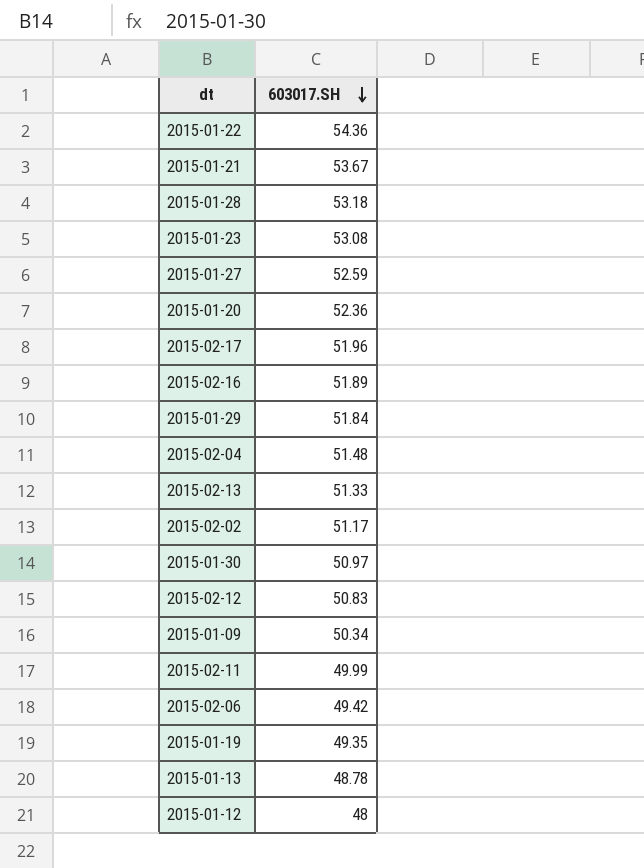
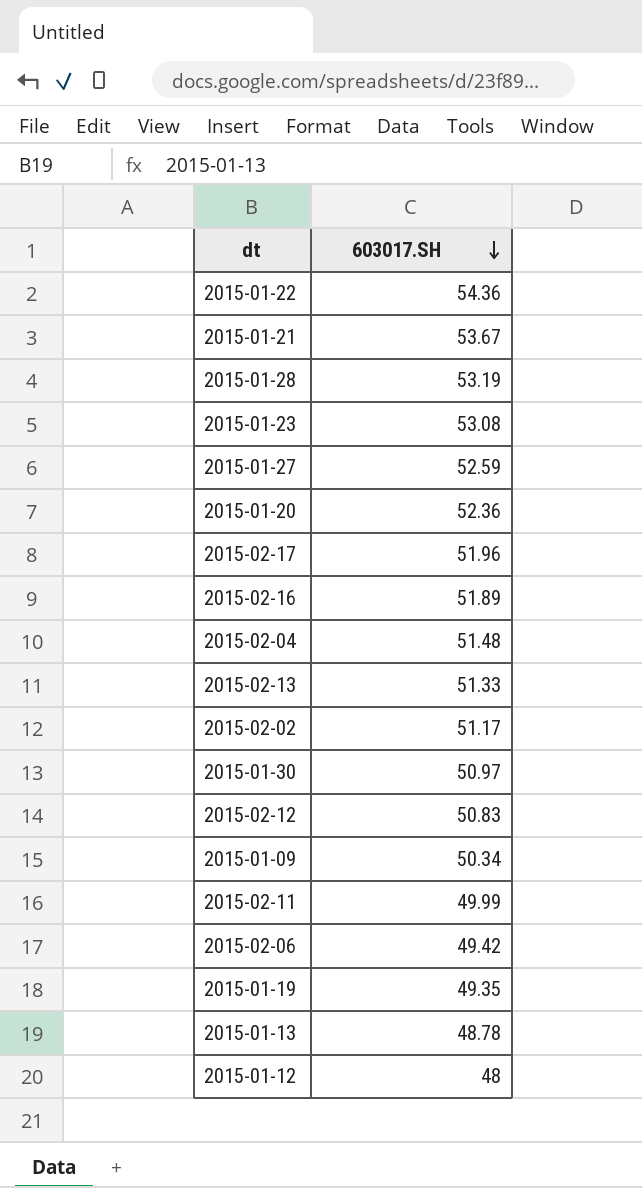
row 2015-01-29: 51.84 -> none
2015-01-28 | 603017.SH: 53.18 -> 53.19

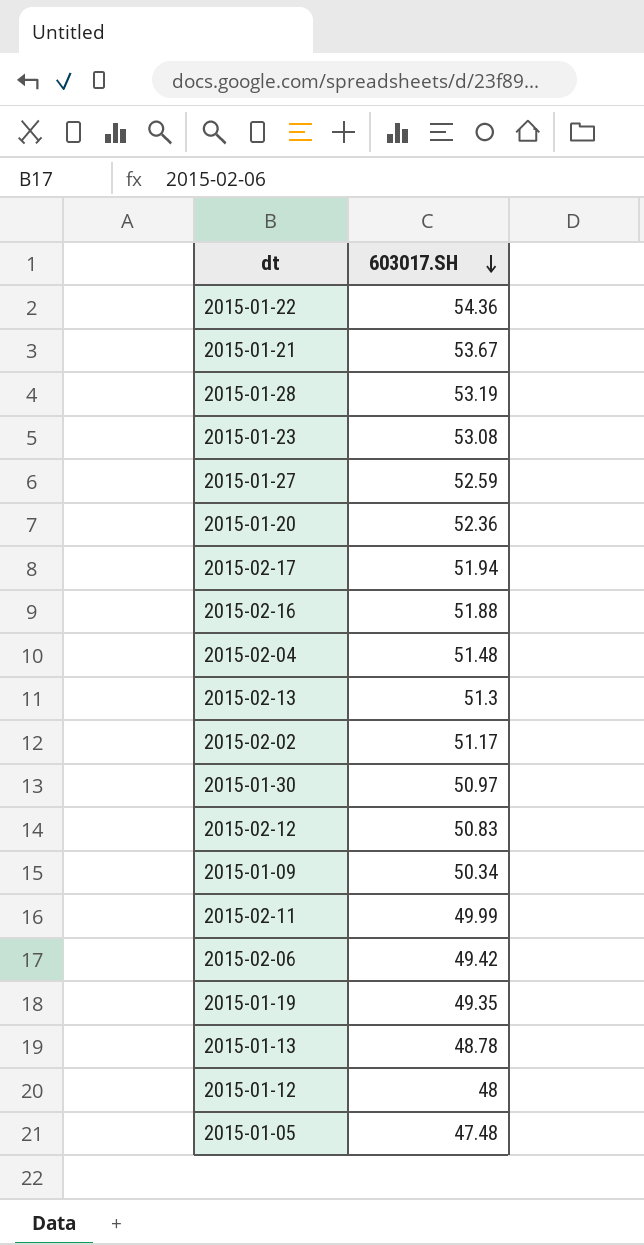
2015-02-17 | 603017.SH: 51.96 -> 51.94
2015-02-16 | 603017.SH: 51.89 -> 51.88
2015-02-13 | 603017.SH: 51.33 -> 51.3
row 2015-01-05: none -> 47.48

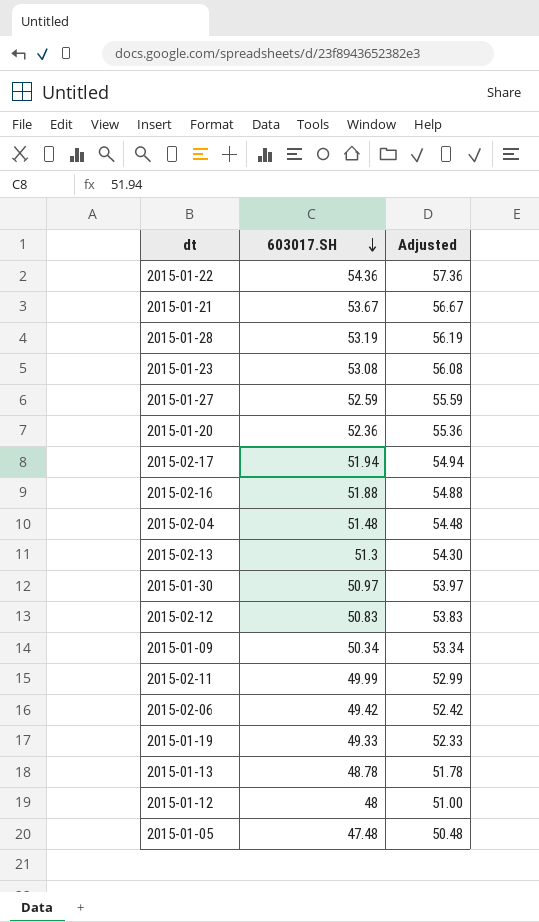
column Adjusted | formula: none -> [603017.SH] + 3
row 2015-02-02: 51.17 -> none
2015-01-19 | 603017.SH: 49.35 -> 49.33

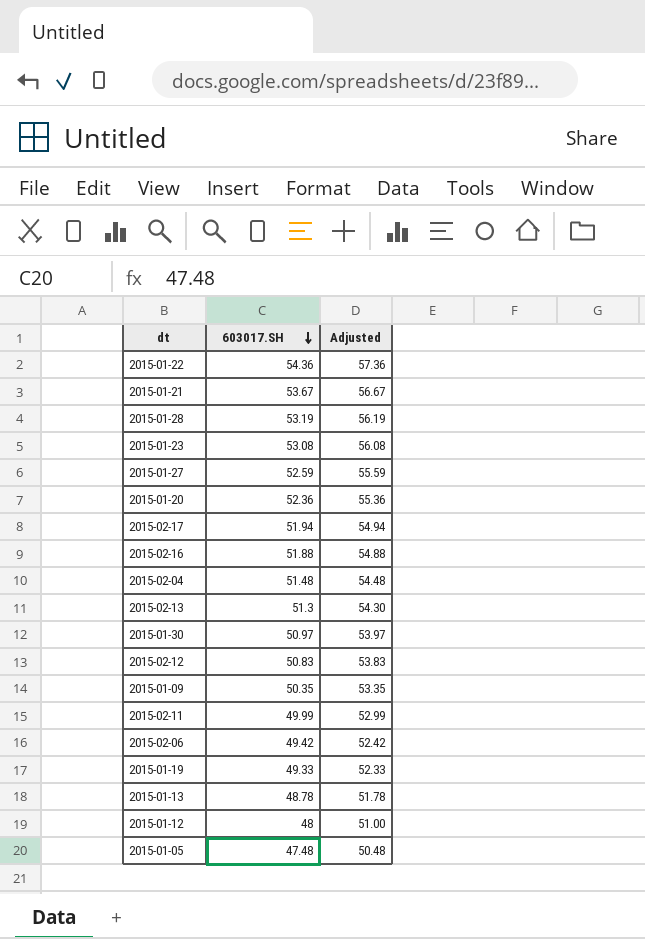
2015-01-09 | 603017.SH: 50.34 -> 50.35
2015-01-09 | Adjusted: 53.34 -> 53.35

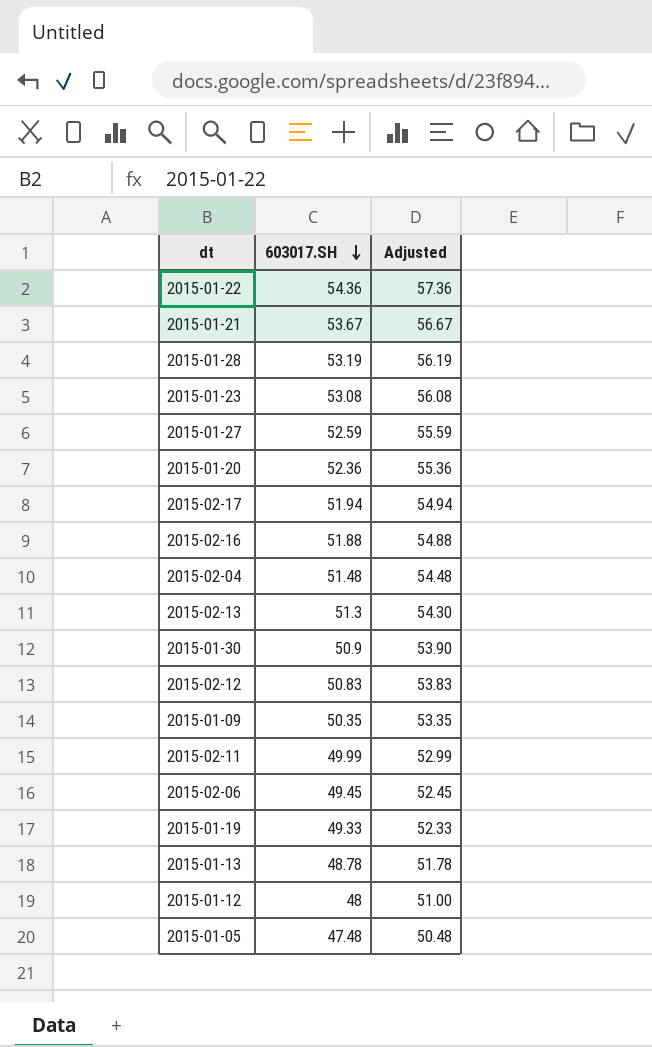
2015-01-30 | 603017.SH: 50.97 -> 50.9
2015-01-30 | Adjusted: 53.97 -> 53.90
2015-02-06 | 603017.SH: 49.42 -> 49.45
2015-02-06 | Adjusted: 52.42 -> 52.45

